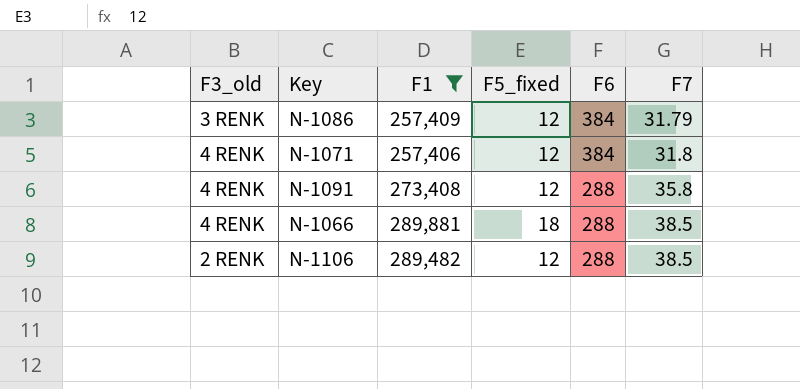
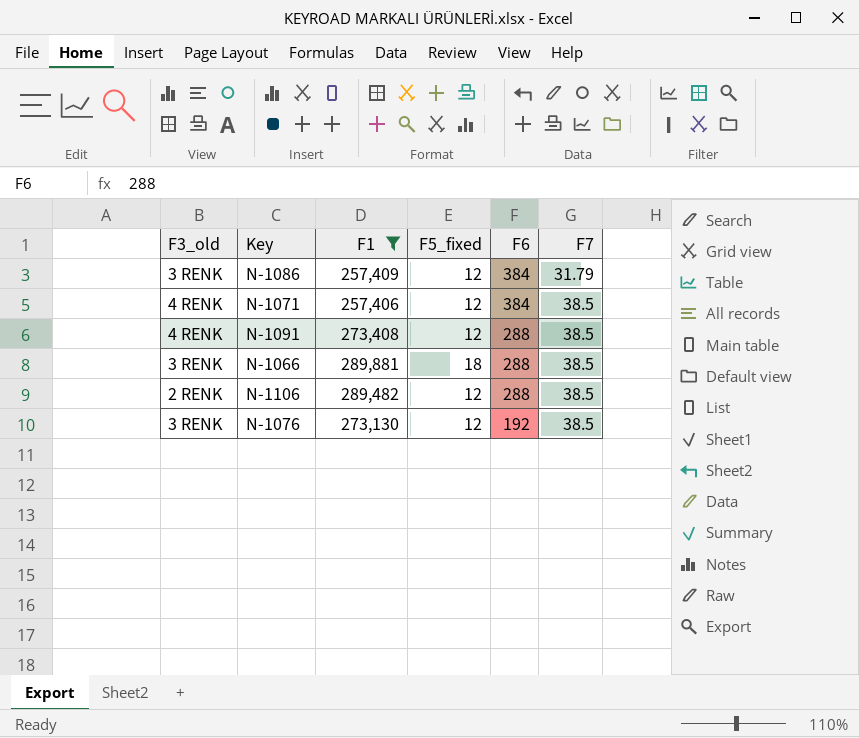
N-1071 | F7: 31.8 -> 38.5
N-1091 | F7: 35.8 -> 38.5
N-1066 | F3_old: 4 RENK -> 3 RENK
row N-1076: none -> 3 RENK | 273,130 | 12 | 192 | 38.5

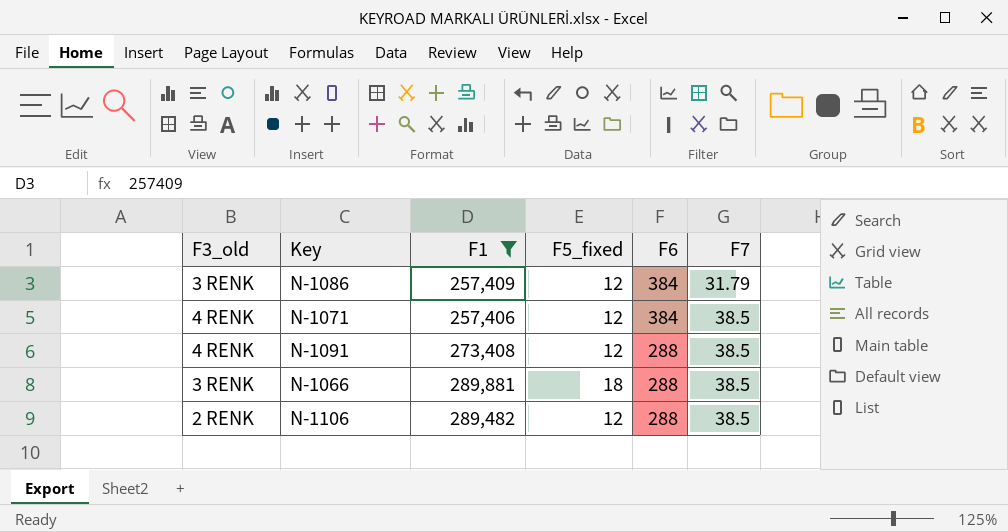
row N-1076: 3 RENK | 273,130 | 12 | 192 | 38.5 -> none

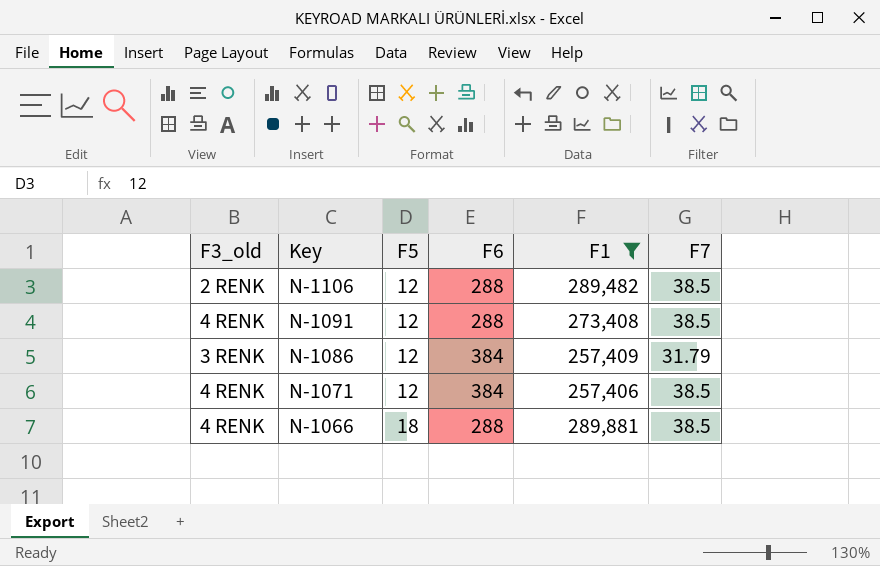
row order: F6 descending -> Key descending
column name: F5_fixed -> F5
column F1 | position: 3 -> 5
N-1066 | F3_old: 3 RENK -> 4 RENK

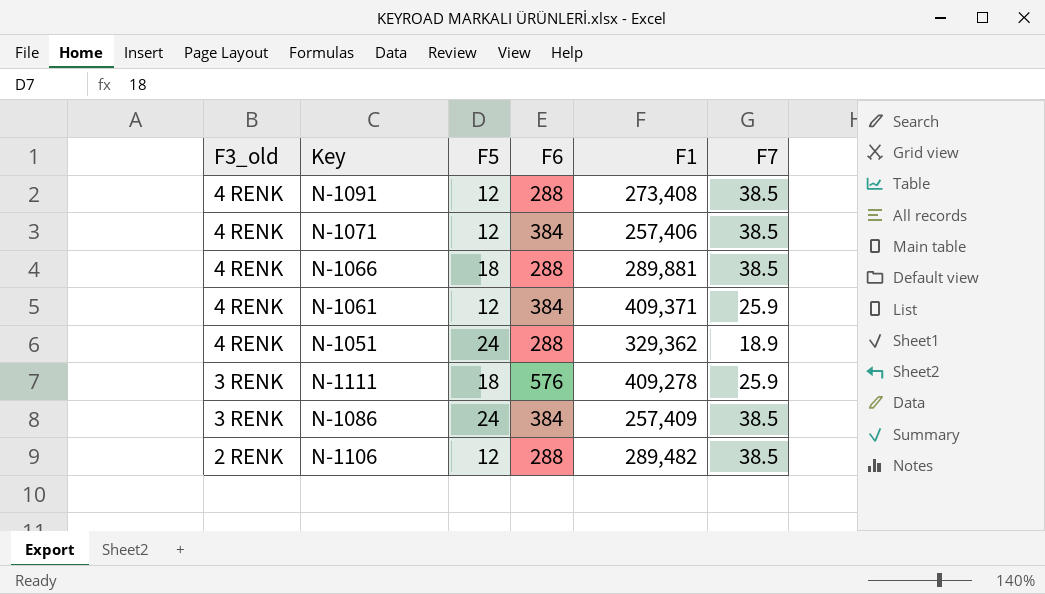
filter: F1 <= 289,881 -> none
row order: Key descending -> F3_old descending
N-1086 | F5: 12 -> 24
N-1086 | F7: 31.79 -> 38.5

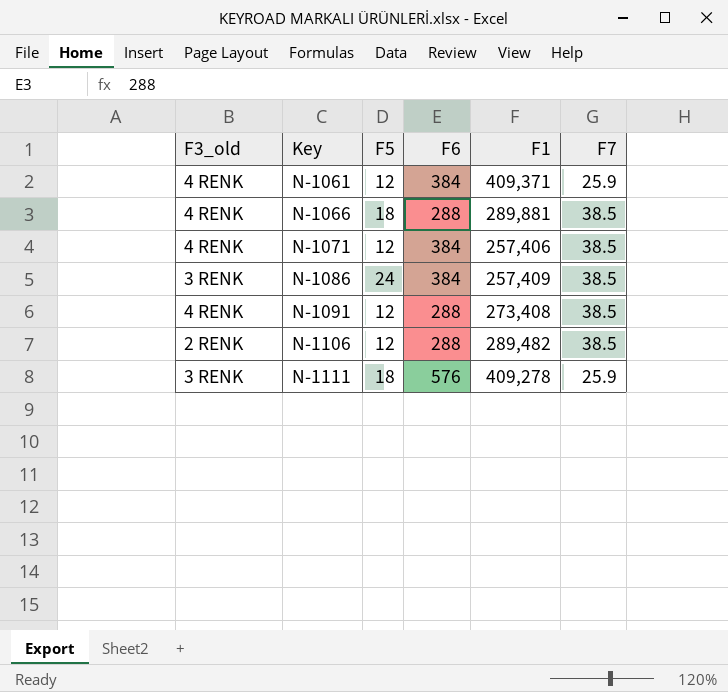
row order: F3_old descending -> Key ascending
row N-1051: 4 RENK | 24 | 288 | 329,362 | 18.9 -> none

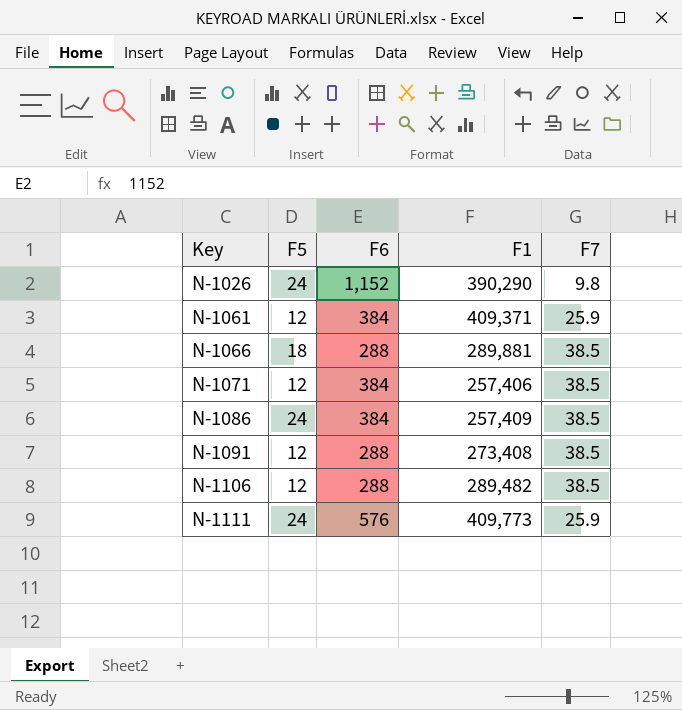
column F3_old | position: 1 -> none
row N-1026: none -> 24 | 1,152 | 390,290 | 9.8
N-1111 | F5: 18 -> 24
N-1111 | F1: 409,278 -> 409,773

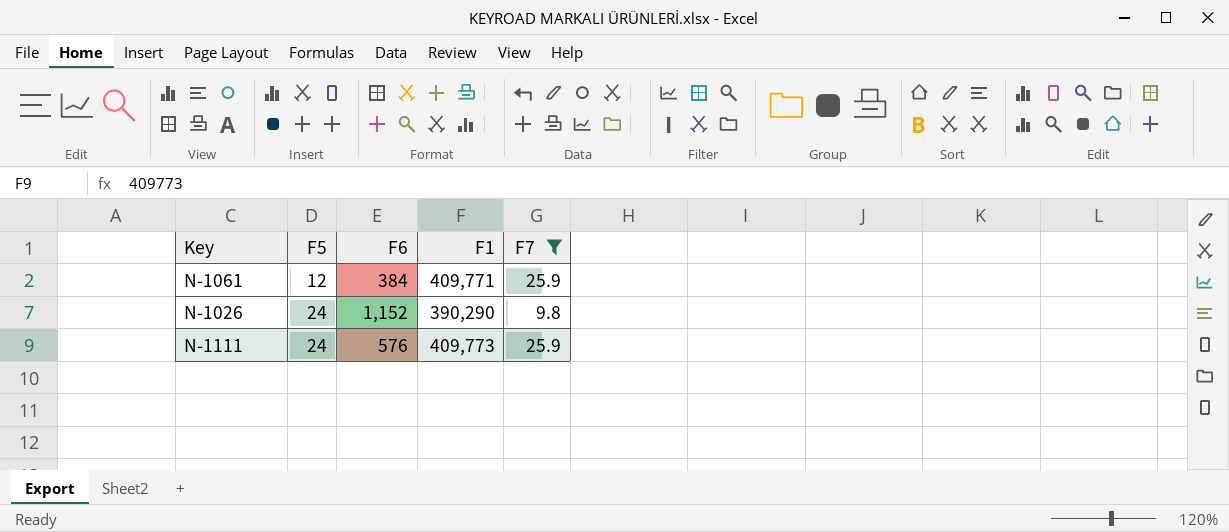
filter: none -> F7 != 38.5
row order: Key ascending -> F5 ascending
N-1061 | F1: 409,371 -> 409,771

